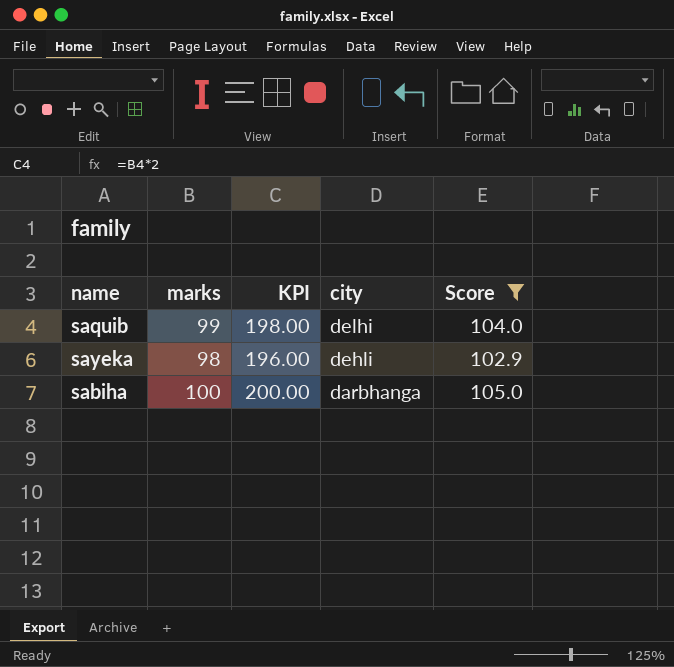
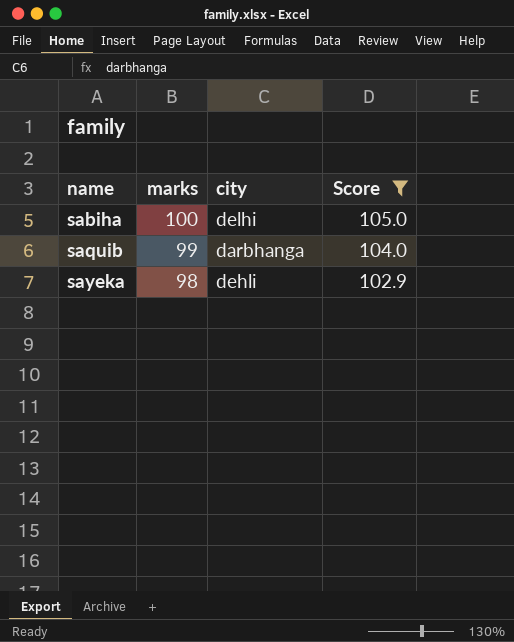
row order: city descending -> name ascending
column KPI | formula: [marks] * 2 -> none
sabiha | city: darbhanga -> delhi
saquib | city: delhi -> darbhanga

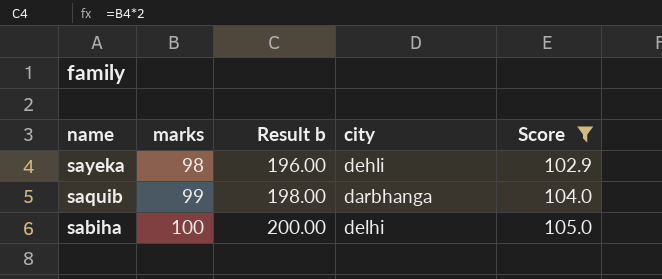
row order: name ascending -> name descending
column Result b | formula: none -> [marks] * 2

